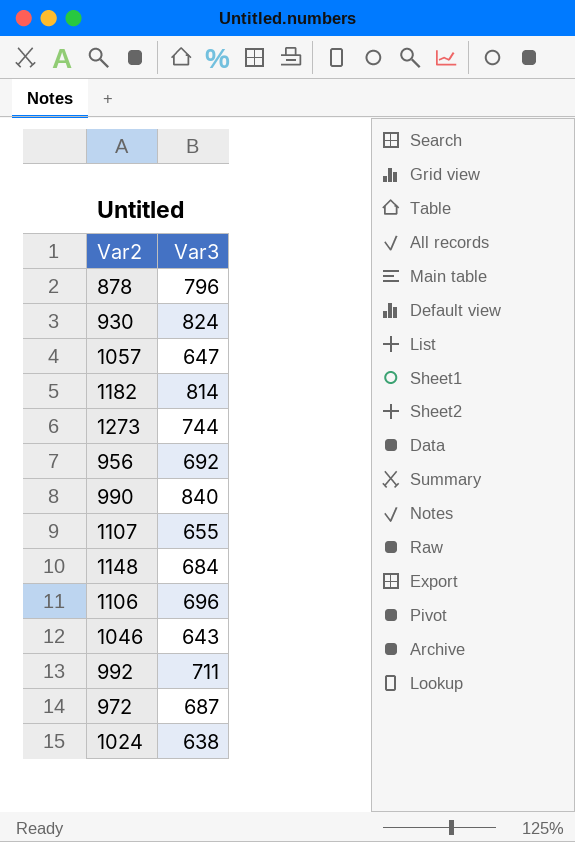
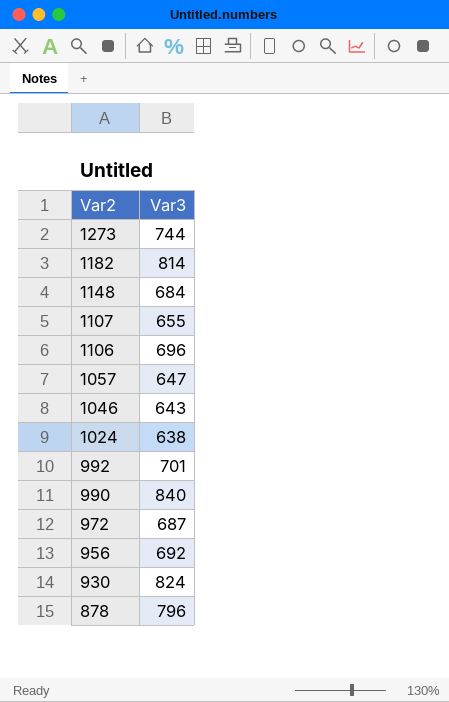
row order: none -> Var2 descending
992 | Var3: 711 -> 701

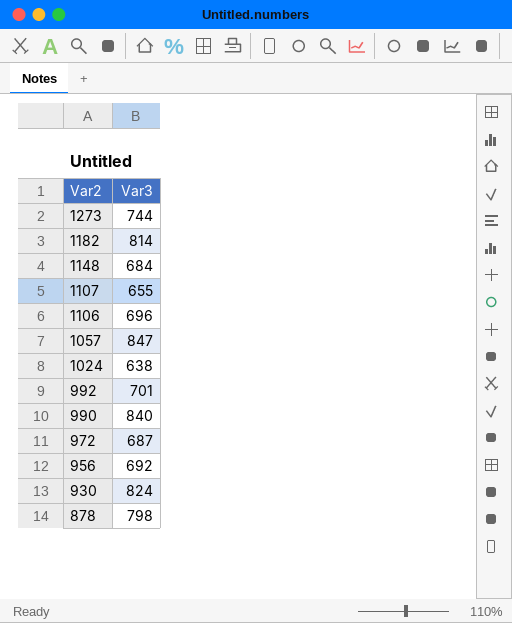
row 1046: 643 -> none
1057 | Var3: 647 -> 847
878 | Var3: 796 -> 798

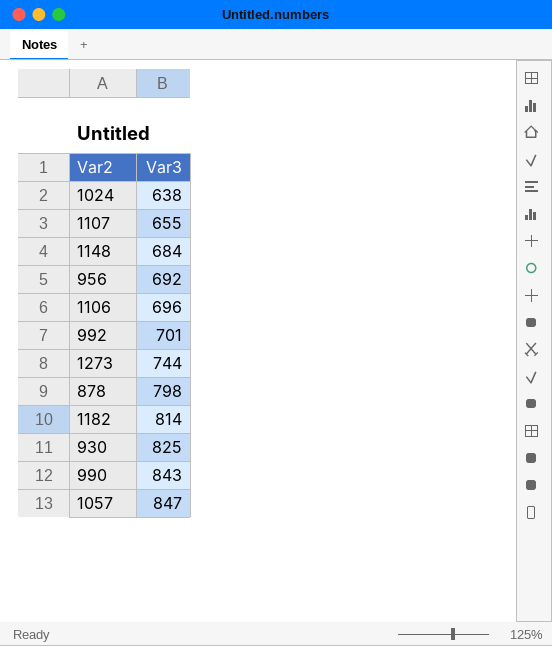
row order: Var2 descending -> Var3 ascending
row 972: 687 -> none
930 | Var3: 824 -> 825
990 | Var3: 840 -> 843

